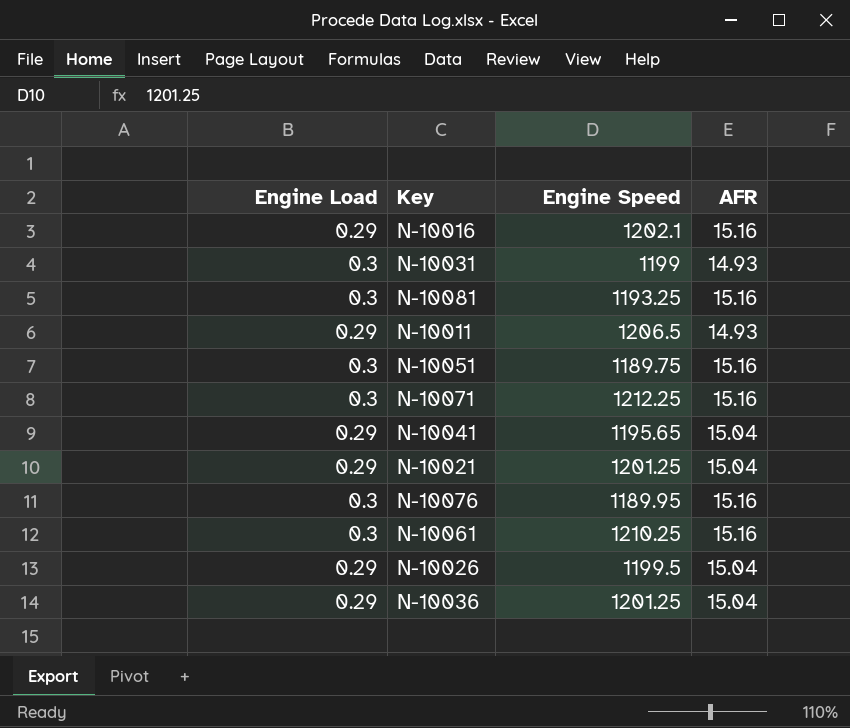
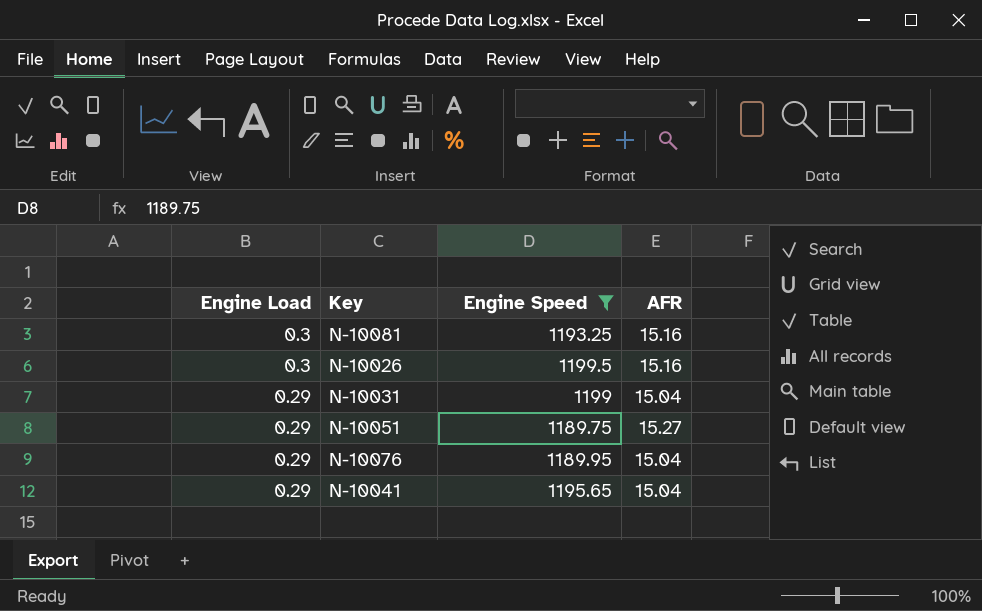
filter: none -> Engine Speed <= 1199.5
row order: none -> Engine Load descending
N-10026 | Engine Load: 0.29 -> 0.3
N-10026 | AFR: 15.04 -> 15.16
N-10031 | Engine Load: 0.3 -> 0.29
N-10031 | AFR: 14.93 -> 15.04
N-10051 | Engine Load: 0.3 -> 0.29
N-10051 | AFR: 15.16 -> 15.27
N-10076 | Engine Load: 0.3 -> 0.29
N-10076 | AFR: 15.16 -> 15.04

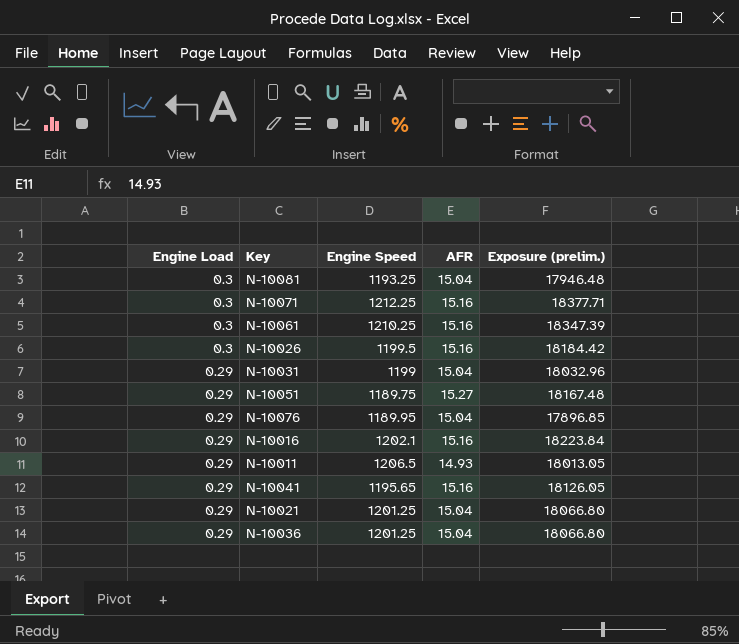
filter: Engine Speed <= 1199.5 -> none
column Exposure (prelim.) | formula: none -> [Engine Speed] * [AFR]
N-10081 | AFR: 15.16 -> 15.04
N-10041 | AFR: 15.04 -> 15.16

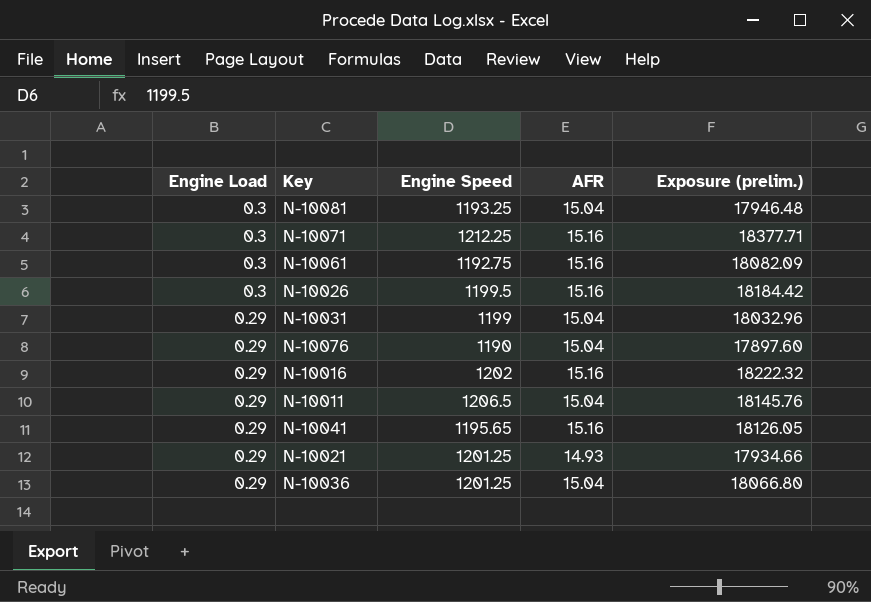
row N-10051: 0.29 | 1189.75 | 15.27 | 18167.48 -> none
N-10061 | Engine Speed: 1210.25 -> 1192.75
N-10061 | Exposure (prelim.): 18347.39 -> 18082.09
N-10076 | Engine Speed: 1189.95 -> 1190
N-10076 | Exposure (prelim.): 17896.85 -> 17897.60
N-10016 | Engine Speed: 1202.1 -> 1202
N-10016 | Exposure (prelim.): 18223.84 -> 18222.32
N-10011 | AFR: 14.93 -> 15.04
N-10011 | Exposure (prelim.): 18013.05 -> 18145.76
N-10021 | AFR: 15.04 -> 14.93
N-10021 | Exposure (prelim.): 18066.80 -> 17934.66

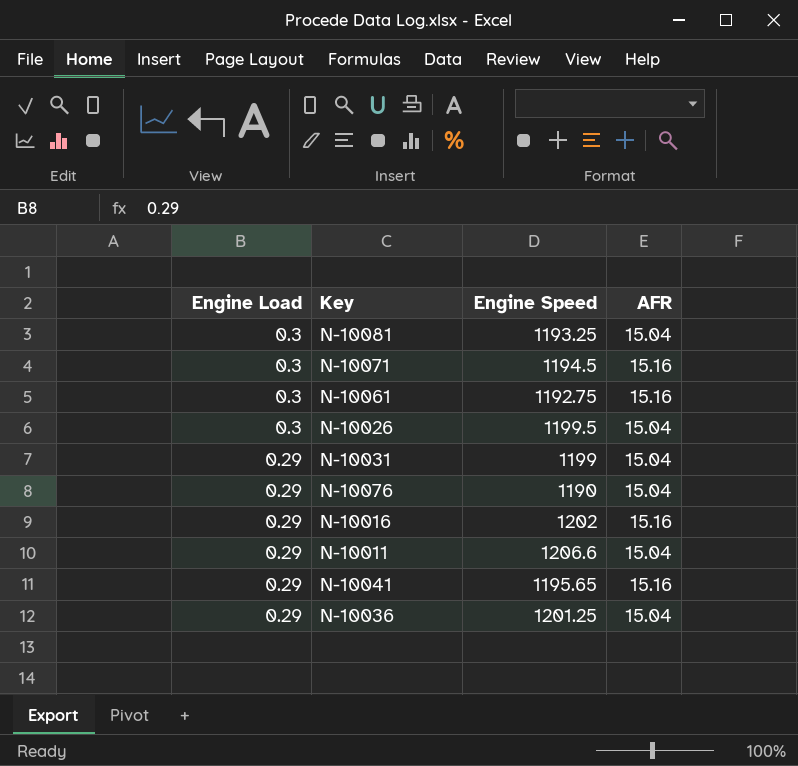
column Exposure (prelim.) | formula: [Engine Speed] * [AFR] -> none
row N-10021: 0.29 | 1201.25 | 14.93 | 17934.66 -> none
N-10071 | Engine Speed: 1212.25 -> 1194.5
N-10026 | AFR: 15.16 -> 15.04
N-10011 | Engine Speed: 1206.5 -> 1206.6

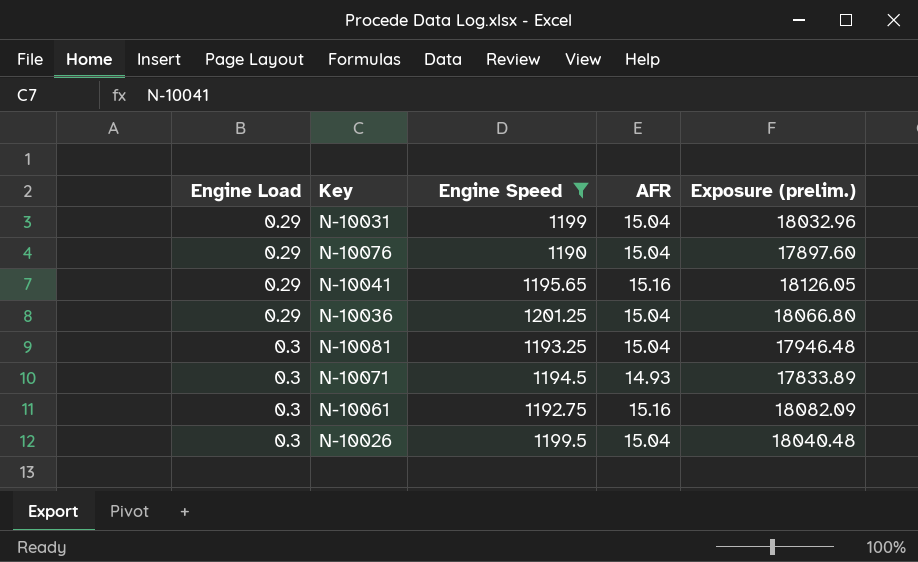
filter: none -> Engine Speed <= 1201.25
row order: Engine Load descending -> Engine Load ascending
column Exposure (prelim.) | formula: none -> [Engine Speed] * [AFR]
N-10071 | AFR: 15.16 -> 14.93

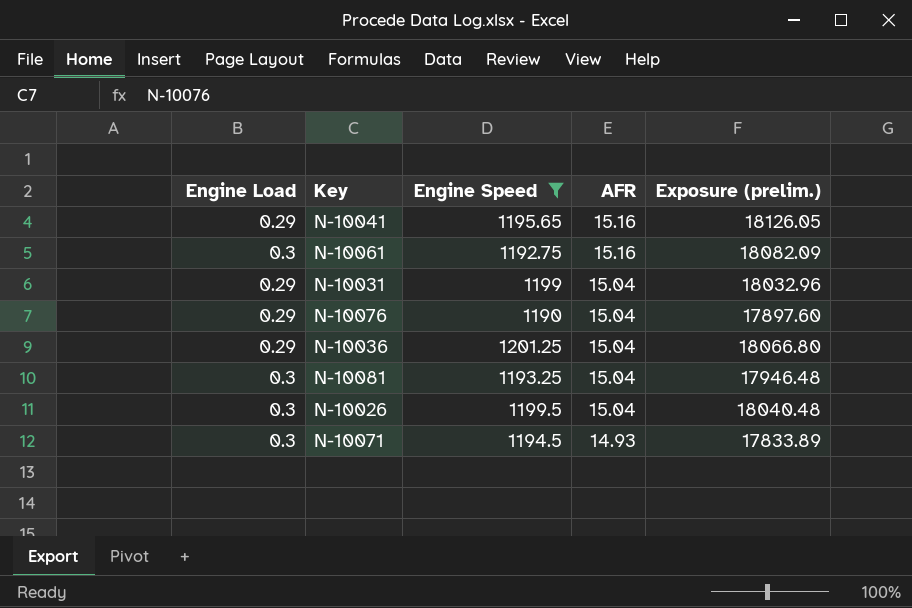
row order: Engine Load ascending -> AFR descending

